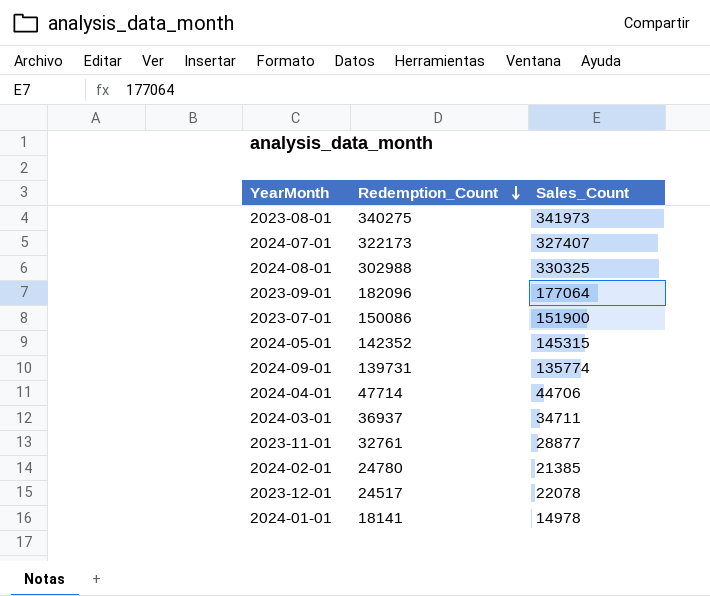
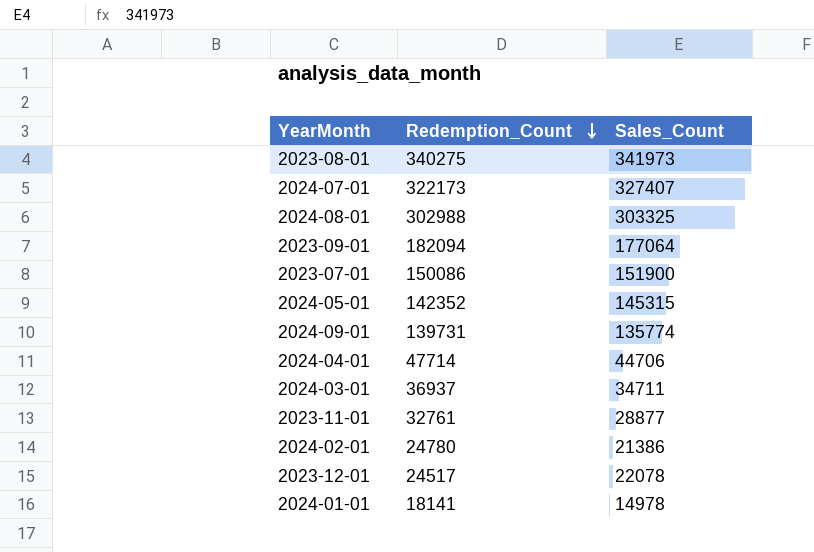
2024-08-01 | Sales_Count: 330325 -> 303325
2023-09-01 | Redemption_Count: 182096 -> 182094
2024-02-01 | Sales_Count: 21385 -> 21386

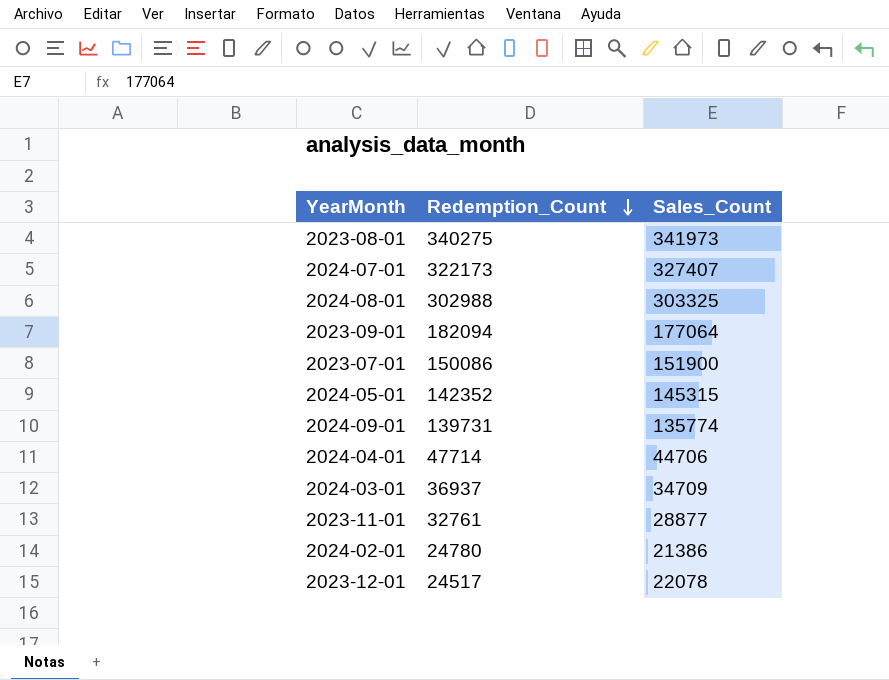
row 2024-01-01: 18141 | 14978 -> none
2024-03-01 | Sales_Count: 34711 -> 34709

